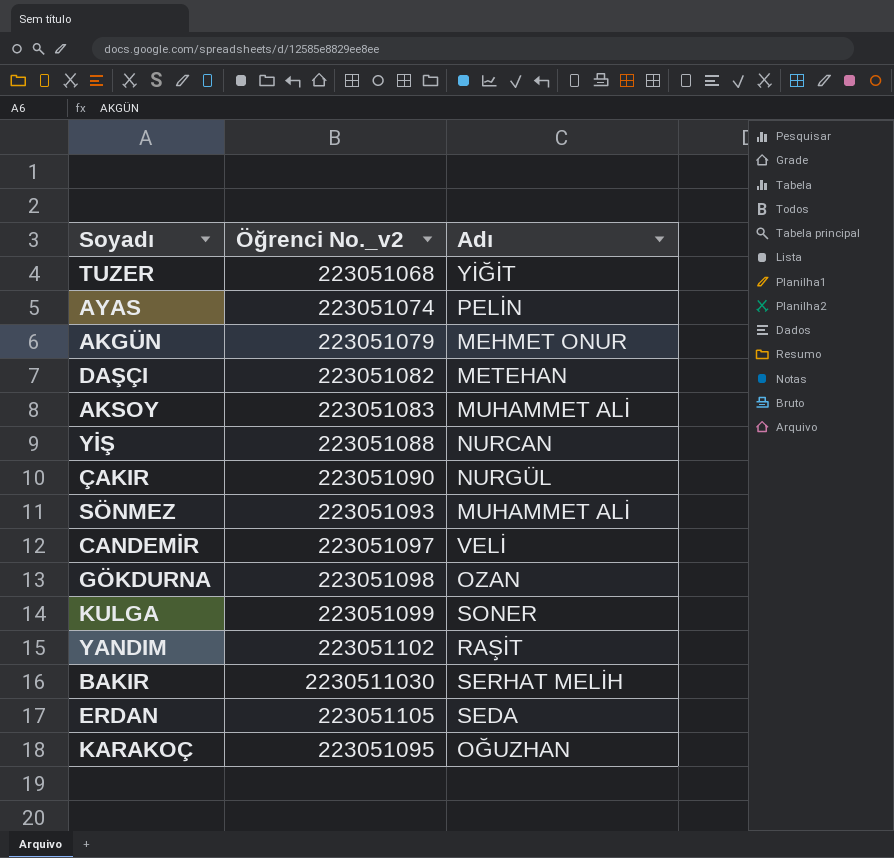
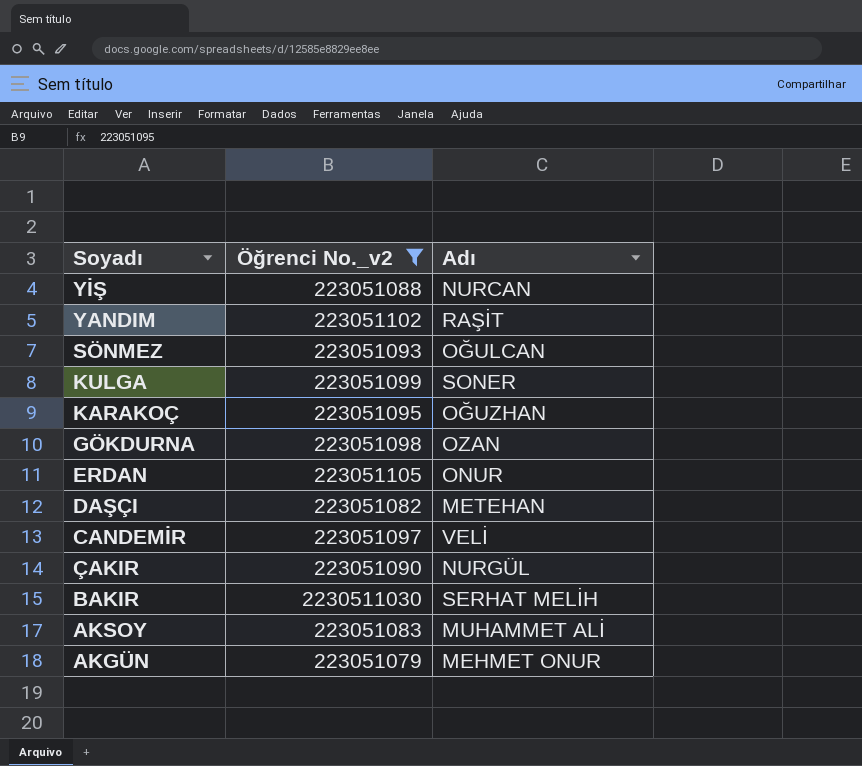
filter: none -> Öğrenci No._v2 >= 223051079
row order: none -> Soyadı descending
SÖNMEZ | Adı: MUHAMMET ALİ -> OĞULCAN
ERDAN | Adı: SEDA -> ONUR

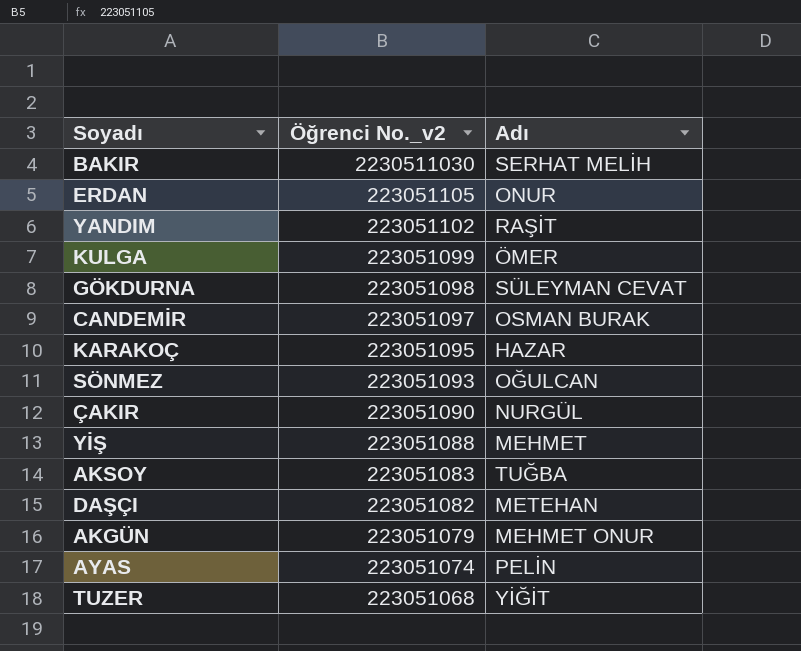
filter: Öğrenci No._v2 >= 223051079 -> none
row order: Soyadı descending -> Öğrenci No._v2 descending
KULGA | Adı: SONER -> ÖMER
GÖKDURNA | Adı: OZAN -> SÜLEYMAN CEVAT
CANDEMİR | Adı: VELİ -> OSMAN BURAK
KARAKOÇ | Adı: OĞUZHAN -> HAZAR
YİŞ | Adı: NURCAN -> MEHMET
AKSOY | Adı: MUHAMMET ALİ -> TUĞBA

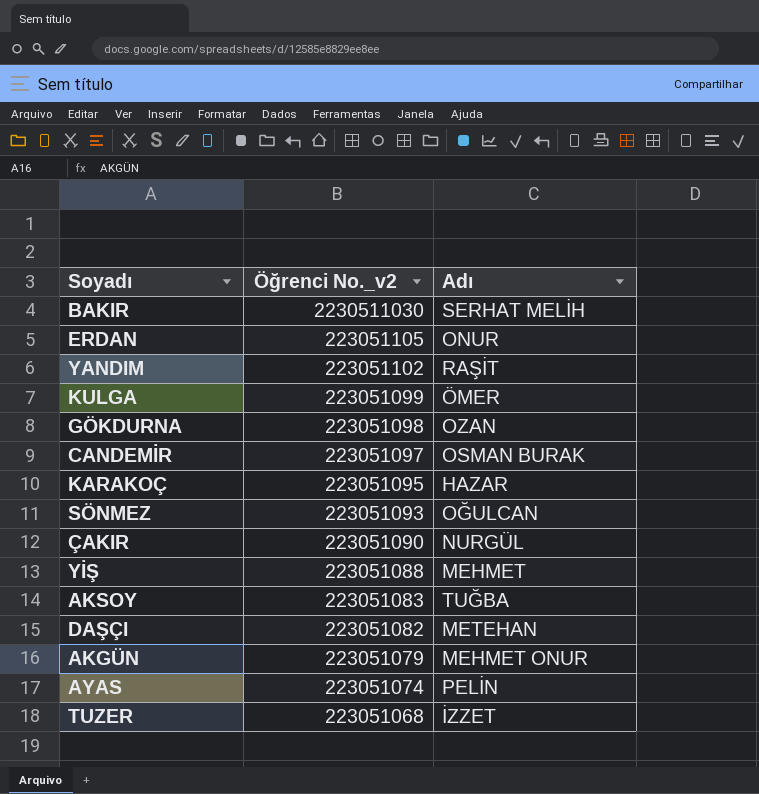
GÖKDURNA | Adı: SÜLEYMAN CEVAT -> OZAN
TUZER | Adı: YİĞİT -> İZZET

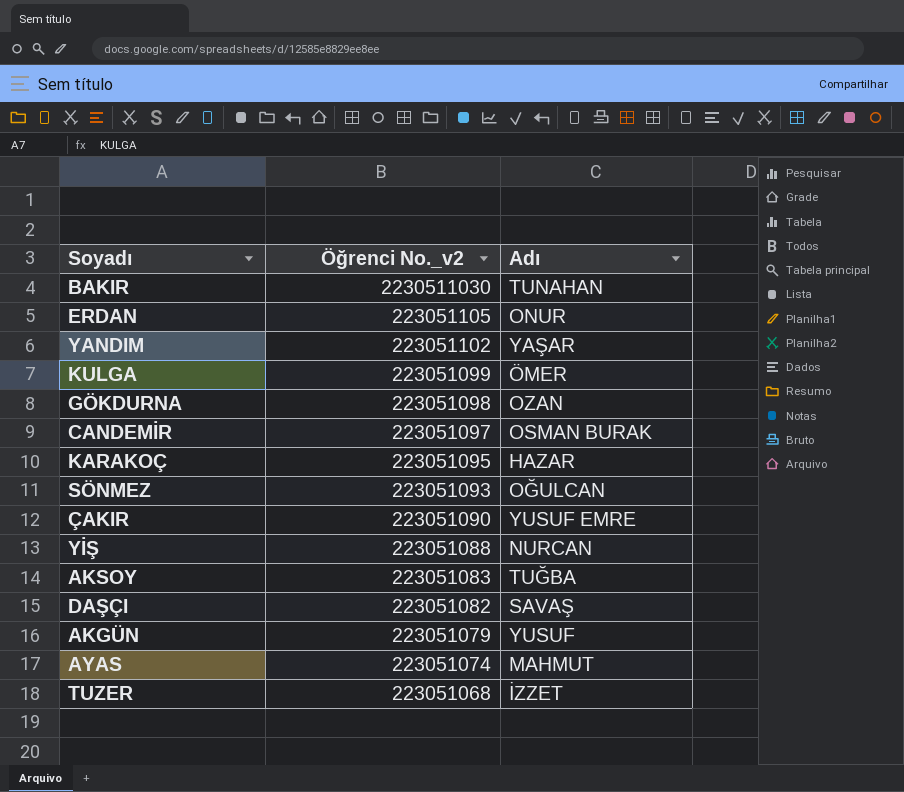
BAKIR | Adı: SERHAT MELİH -> TUNAHAN
YANDIM | Adı: RAŞİT -> YAŞAR
ÇAKIR | Adı: NURGÜL -> YUSUF EMRE
YİŞ | Adı: MEHMET -> NURCAN
DAŞÇI | Adı: METEHAN -> SAVAŞ
AKGÜN | Adı: MEHMET ONUR -> YUSUF
AYAS | Adı: PELİN -> MAHMUT

